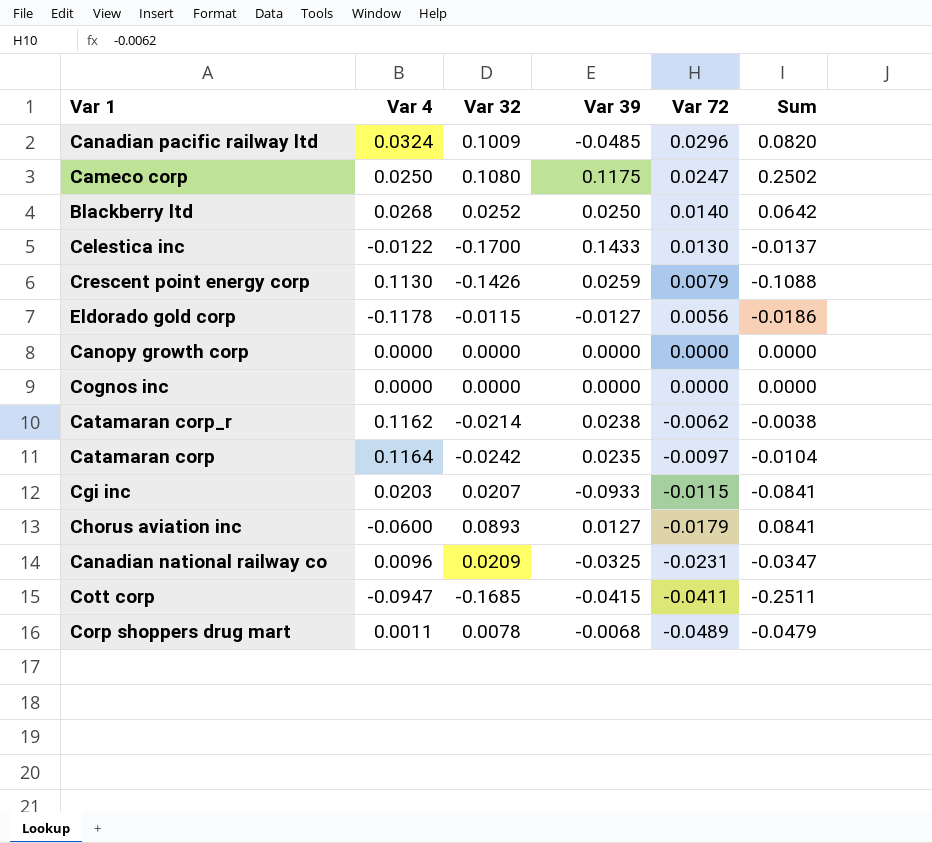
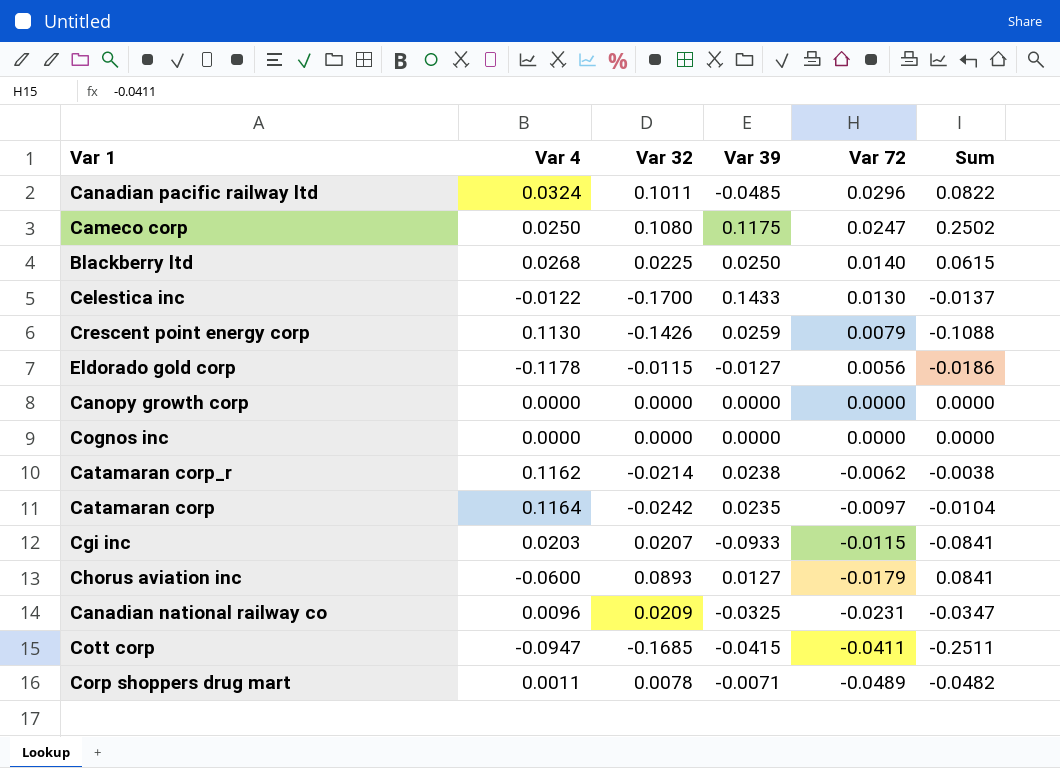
Canadian pacific railway ltd | Var 32: 0.1009 -> 0.1011
Canadian pacific railway ltd | Sum: 0.0820 -> 0.0822
Blackberry ltd | Var 32: 0.0252 -> 0.0225
Blackberry ltd | Sum: 0.0642 -> 0.0615
Corp shoppers drug mart | Var 39: -0.0068 -> -0.0071
Corp shoppers drug mart | Sum: -0.0479 -> -0.0482

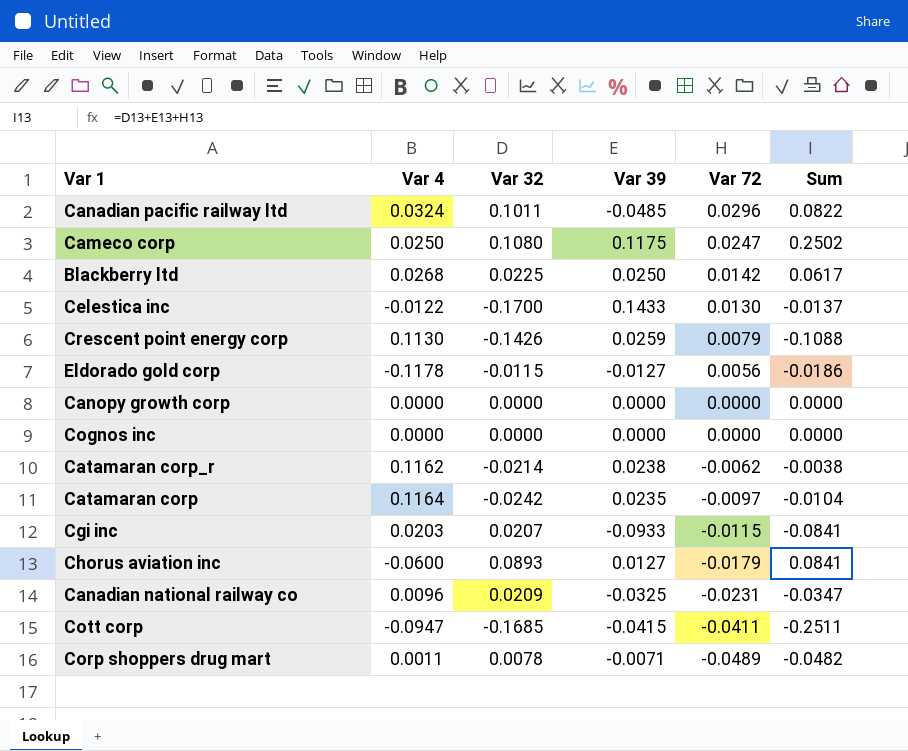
Blackberry ltd | Var 72: 0.0140 -> 0.0142
Blackberry ltd | Sum: 0.0615 -> 0.0617

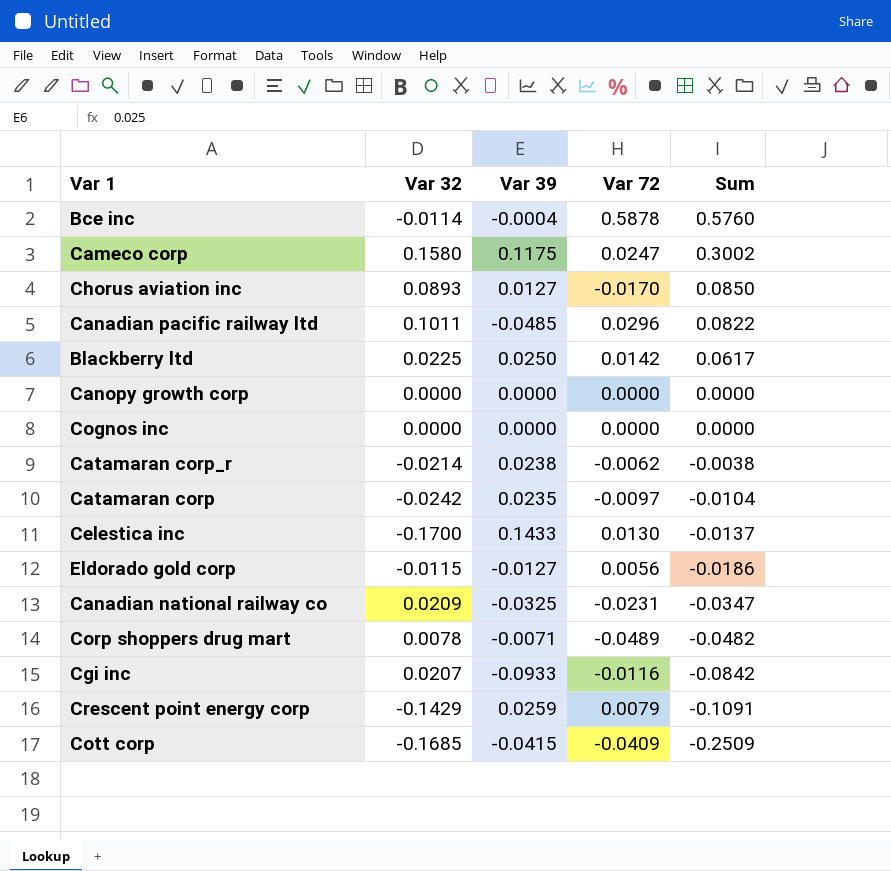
row order: Var 72 descending -> Sum descending
column Var 4 | position: 2 -> none
row Bce inc: none -> -0.0114 | -0.0004 | 0.5878 | 0.5760
Cameco corp | Var 32: 0.1080 -> 0.1580
Cameco corp | Sum: 0.2502 -> 0.3002
Chorus aviation inc | Var 72: -0.0179 -> -0.0170
Chorus aviation inc | Sum: 0.0841 -> 0.0850
Cgi inc | Var 72: -0.0115 -> -0.0116
Cgi inc | Sum: -0.0841 -> -0.0842
Crescent point energy corp | Var 32: -0.1426 -> -0.1429
Crescent point energy corp | Sum: -0.1088 -> -0.1091
Cott corp | Var 72: -0.0411 -> -0.0409
Cott corp | Sum: -0.2511 -> -0.2509

